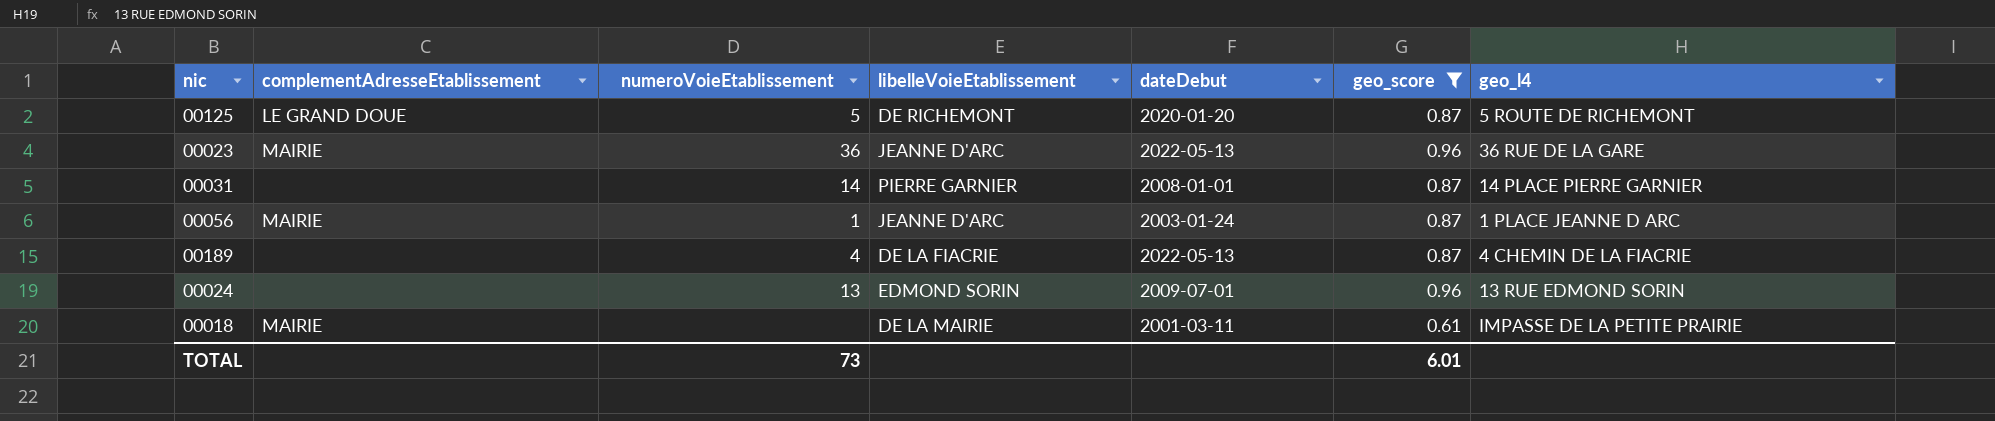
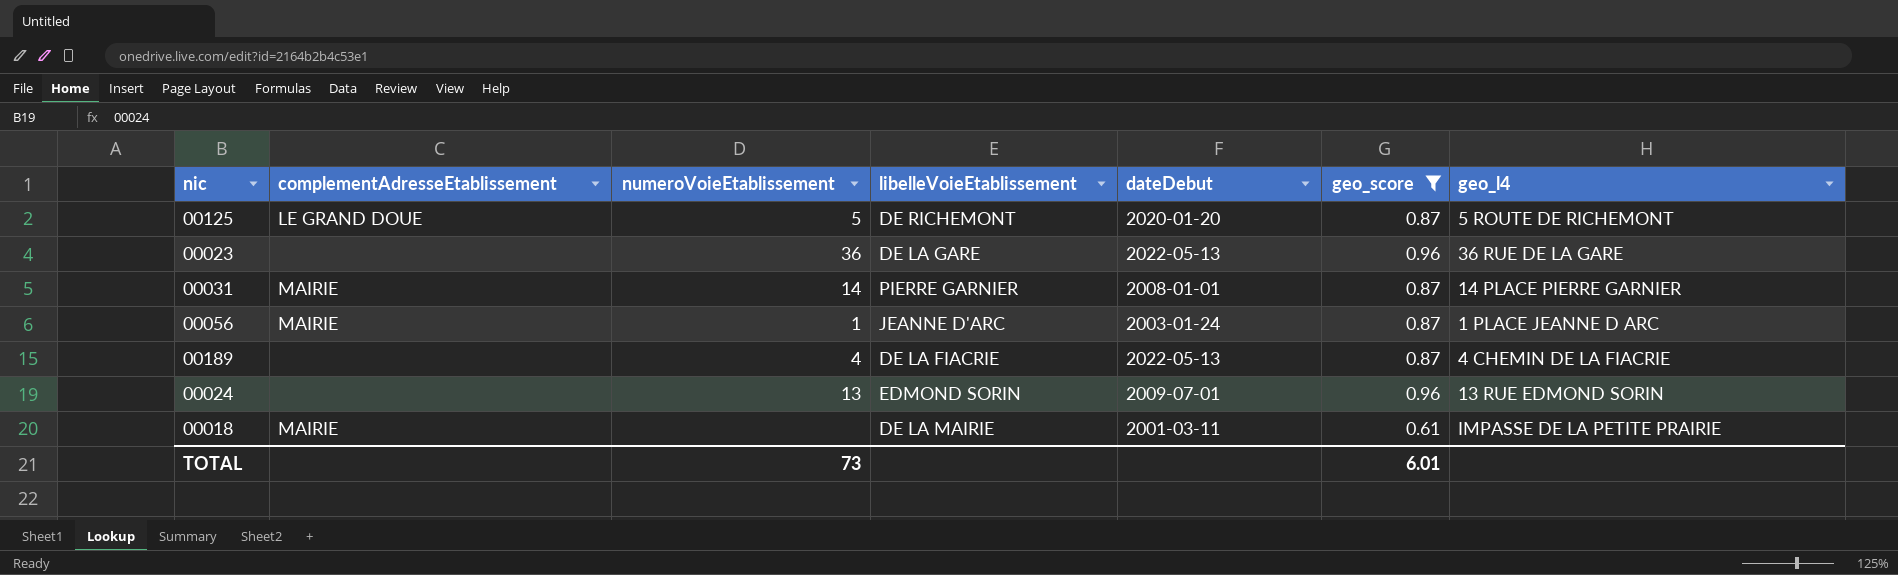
00023 | complementAdresseEtablissement: MAIRIE -> none
00023 | libelleVoieEtablissement: JEANNE D'ARC -> DE LA GARE
00031 | complementAdresseEtablissement: none -> MAIRIE

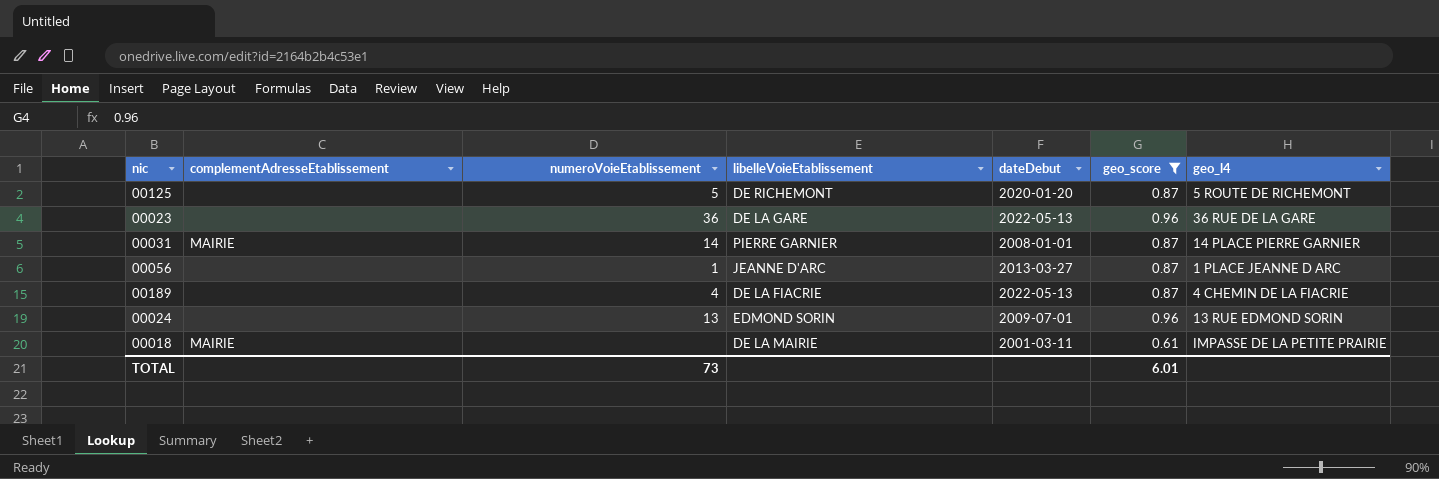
00125 | complementAdresseEtablissement: LE GRAND DOUE -> none
00056 | complementAdresseEtablissement: MAIRIE -> none
00056 | dateDebut: 2003-01-24 -> 2013-03-27

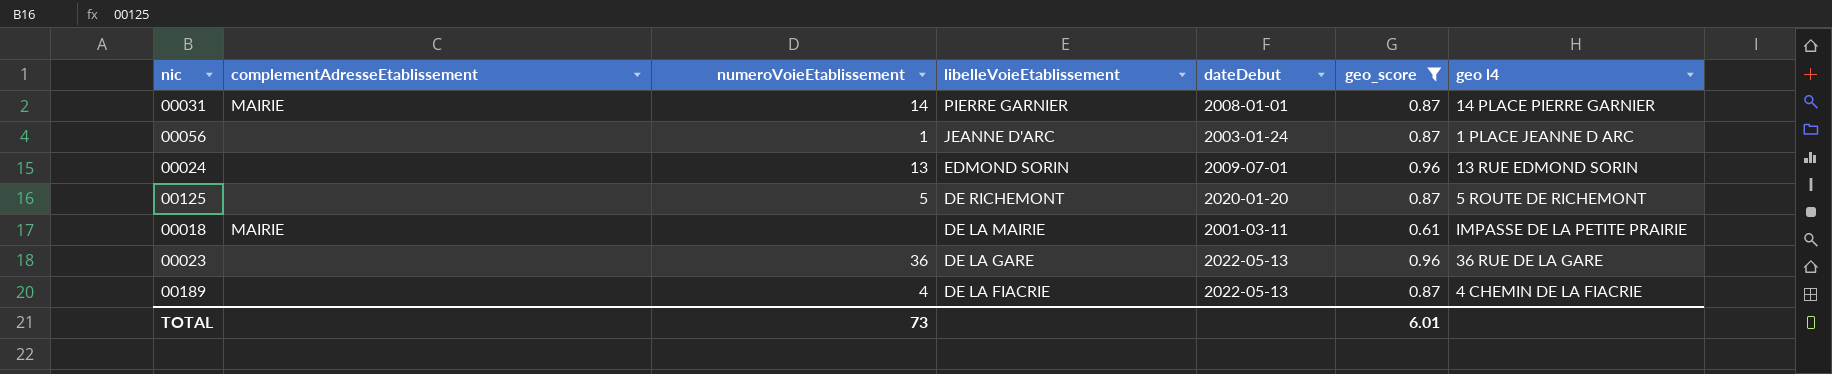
row order: none -> libelleVoieEtablissement descending
column name: geo_l4 -> geo l4
00056 | dateDebut: 2013-03-27 -> 2003-01-24

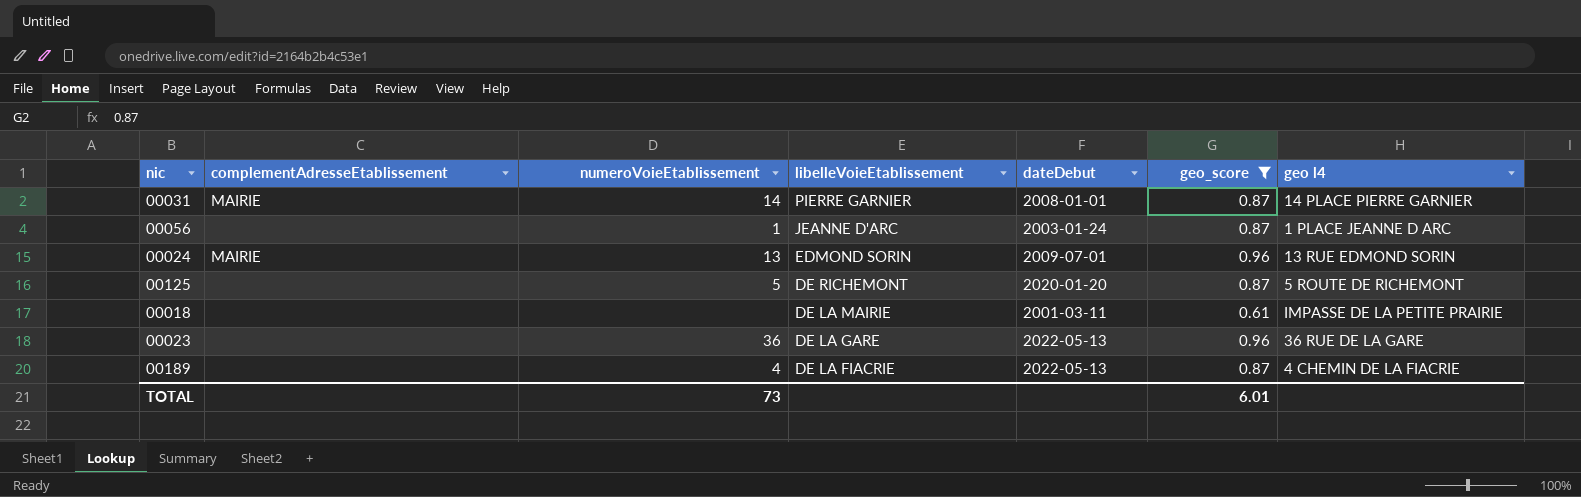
00024 | complementAdresseEtablissement: none -> MAIRIE
00018 | complementAdresseEtablissement: MAIRIE -> none

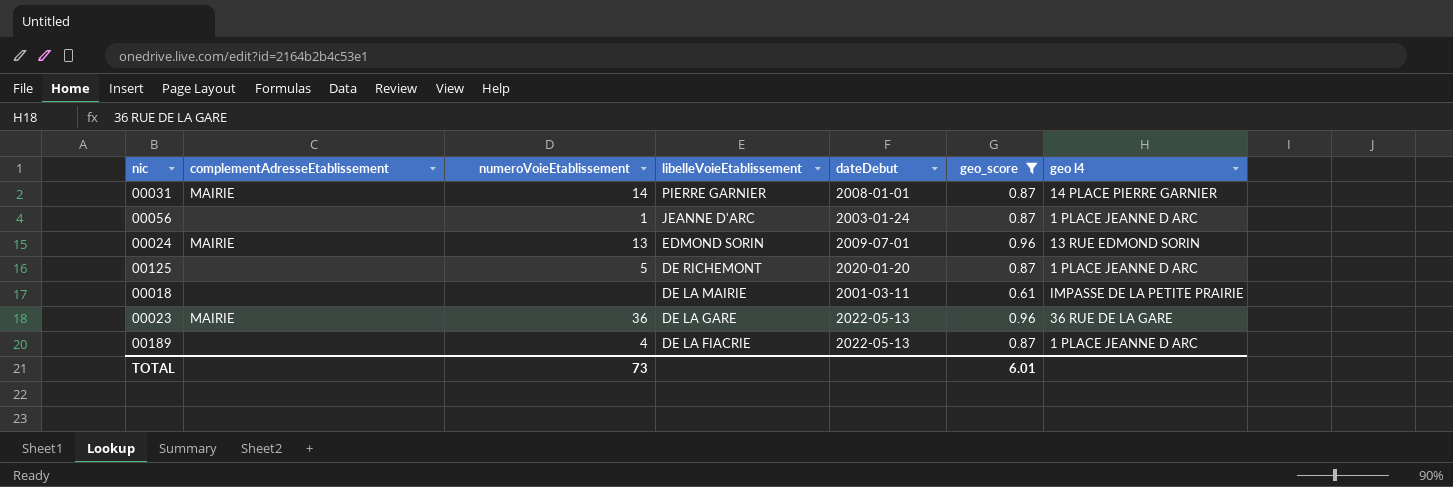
00125 | geo l4: 5 ROUTE DE RICHEMONT -> 1 PLACE JEANNE D ARC
00023 | complementAdresseEtablissement: none -> MAIRIE
00189 | geo l4: 4 CHEMIN DE LA FIACRIE -> 1 PLACE JEANNE D ARC

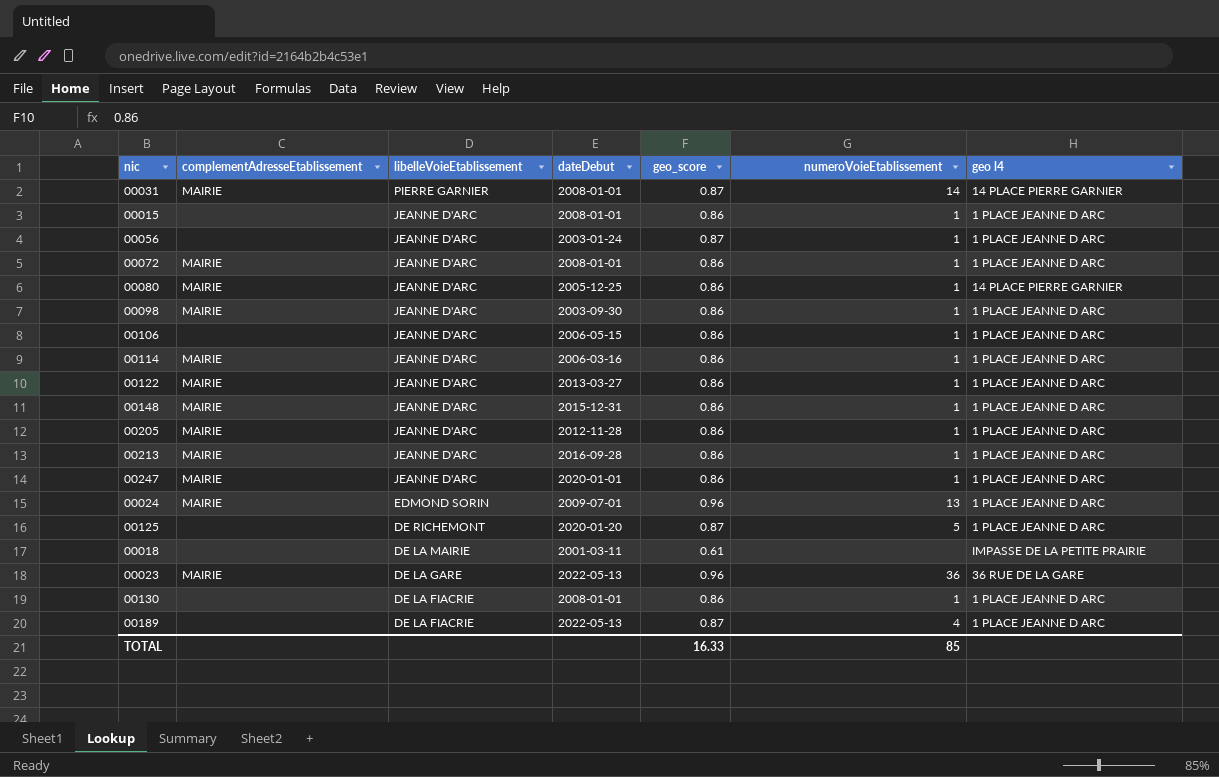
filter: geo_score != 0.86 -> none
column numeroVoieEtablissement | position: 3 -> 6
00024 | geo l4: 13 RUE EDMOND SORIN -> 1 PLACE JEANNE D ARC
TOTAL | geo_score: 6.01 -> 16.33
TOTAL | numeroVoieEtablissement: 73 -> 85

